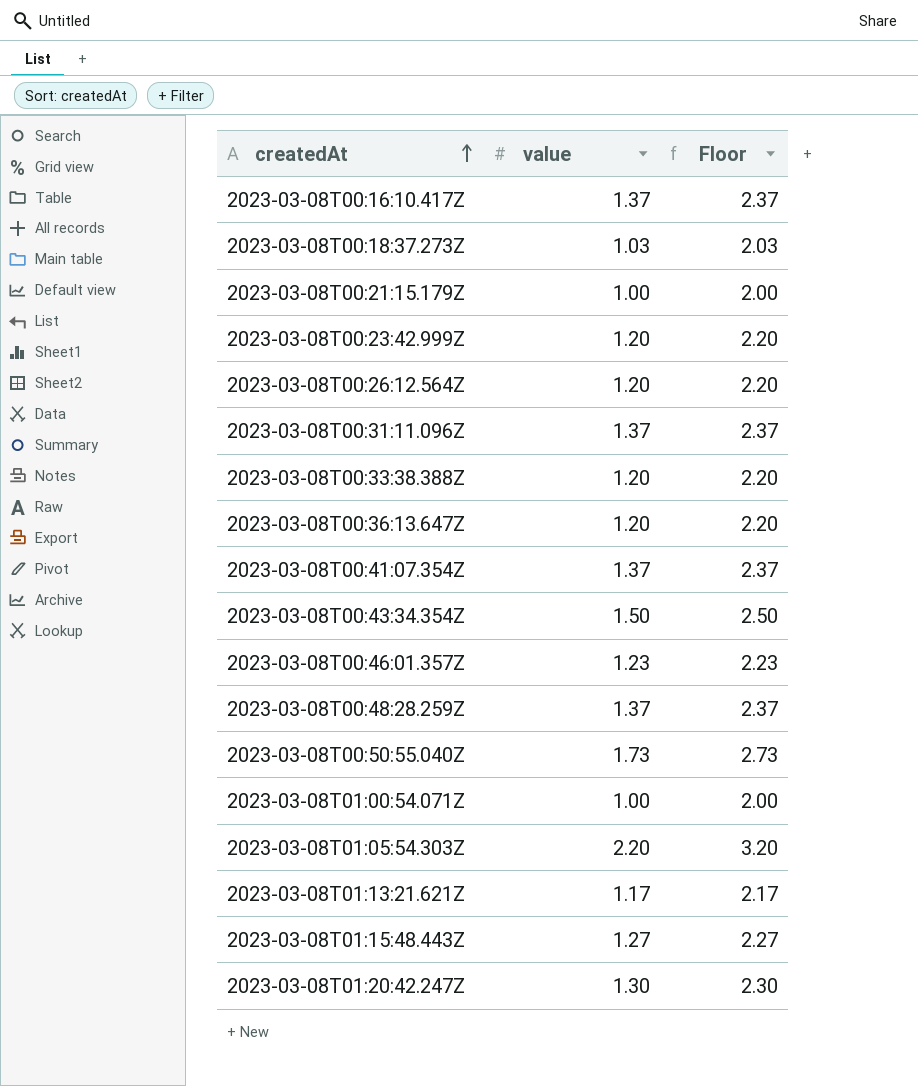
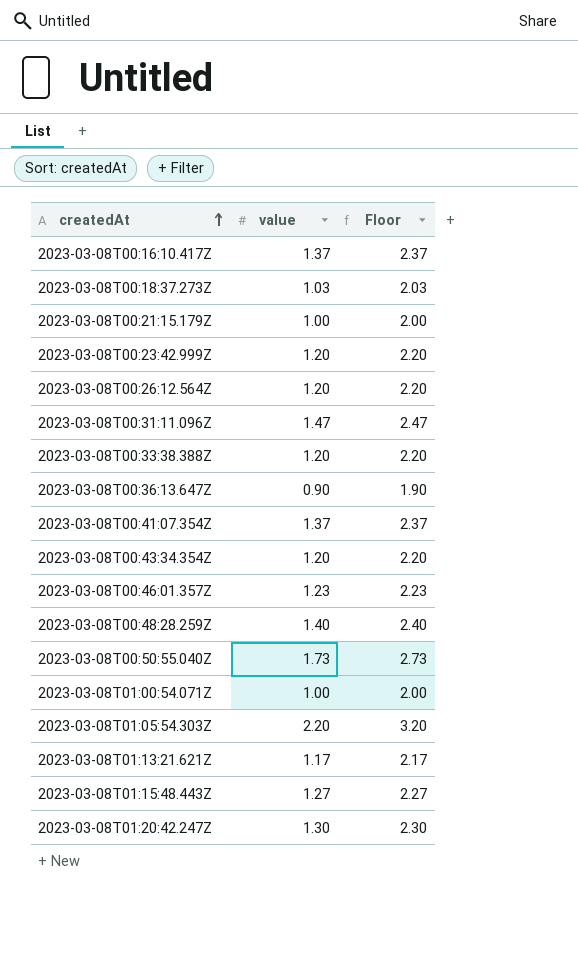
2023-03-08T00:31:11.096Z | value: 1.37 -> 1.47
2023-03-08T00:31:11.096Z | Floor: 2.37 -> 2.47
2023-03-08T00:36:13.647Z | value: 1.20 -> 0.90
2023-03-08T00:36:13.647Z | Floor: 2.20 -> 1.90
2023-03-08T00:43:34.354Z | value: 1.50 -> 1.20
2023-03-08T00:43:34.354Z | Floor: 2.50 -> 2.20
2023-03-08T00:48:28.259Z | value: 1.37 -> 1.40
2023-03-08T00:48:28.259Z | Floor: 2.37 -> 2.40

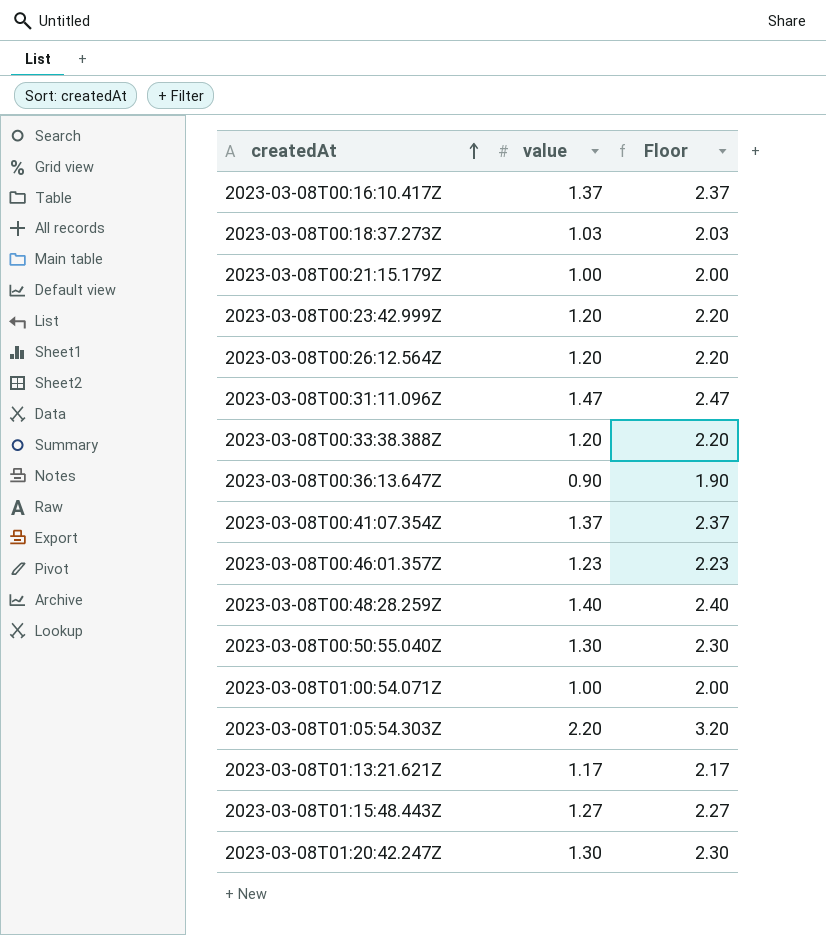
row 2023-03-08T00:43:34.354Z: 1.20 | 2.20 -> none
2023-03-08T00:50:55.040Z | value: 1.73 -> 1.30
2023-03-08T00:50:55.040Z | Floor: 2.73 -> 2.30

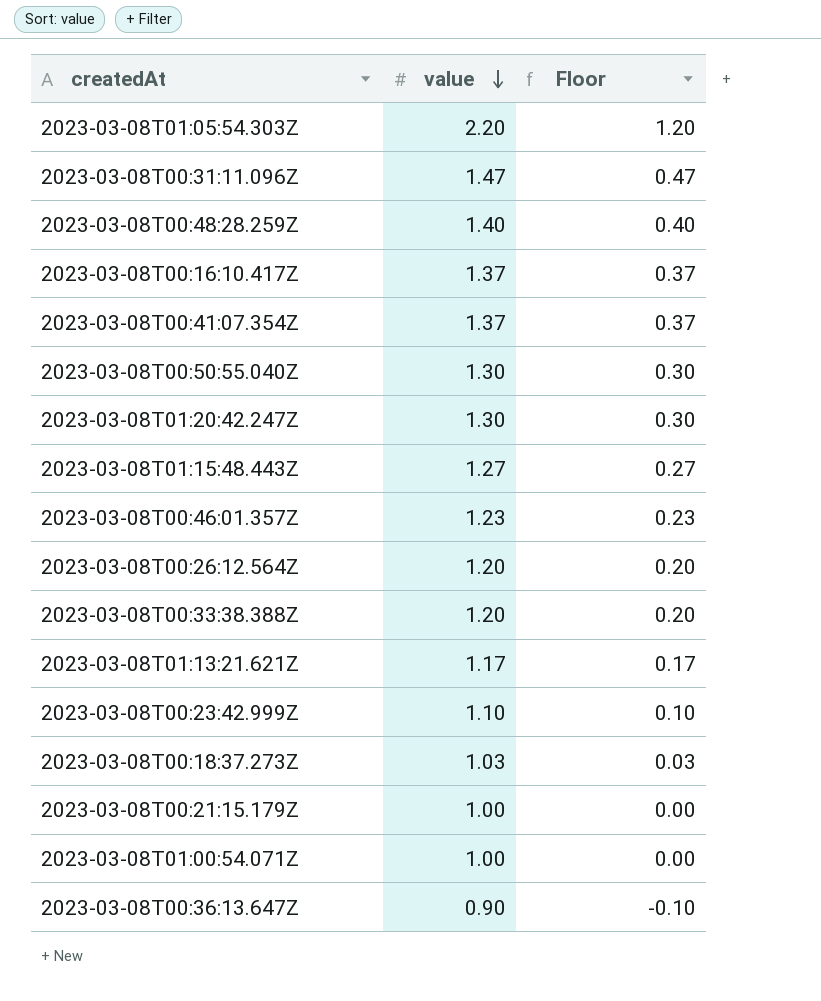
row order: createdAt ascending -> value descending
column Floor | formula: [value] + 1 -> [value] - 1
2023-03-08T00:23:42.999Z | value: 1.20 -> 1.10

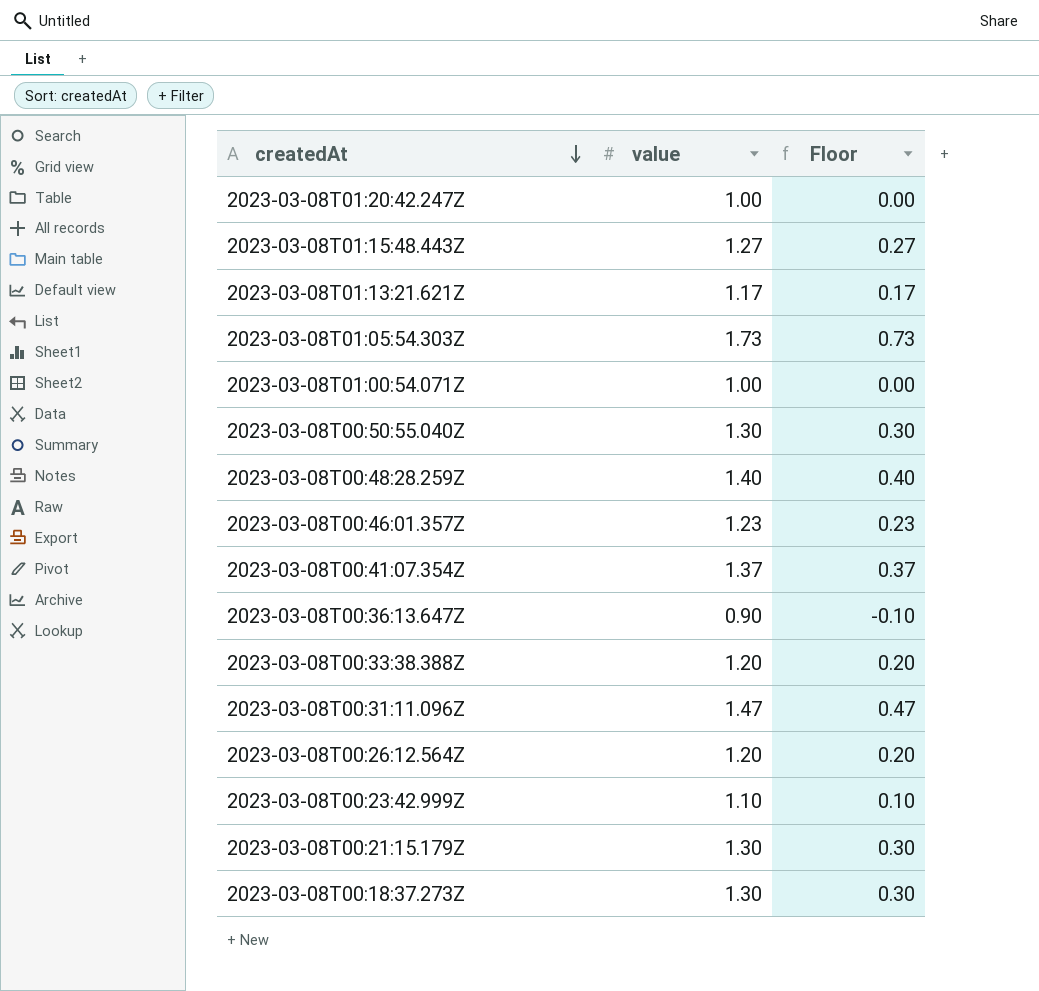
row order: value descending -> createdAt descending
row 2023-03-08T00:16:10.417Z: 1.37 | 0.37 -> none
2023-03-08T01:20:42.247Z | value: 1.30 -> 1.00
2023-03-08T01:20:42.247Z | Floor: 0.30 -> 0.00
2023-03-08T01:05:54.303Z | value: 2.20 -> 1.73
2023-03-08T01:05:54.303Z | Floor: 1.20 -> 0.73
2023-03-08T00:21:15.179Z | value: 1.00 -> 1.30
2023-03-08T00:21:15.179Z | Floor: 0.00 -> 0.30
2023-03-08T00:18:37.273Z | value: 1.03 -> 1.30
2023-03-08T00:18:37.273Z | Floor: 0.03 -> 0.30

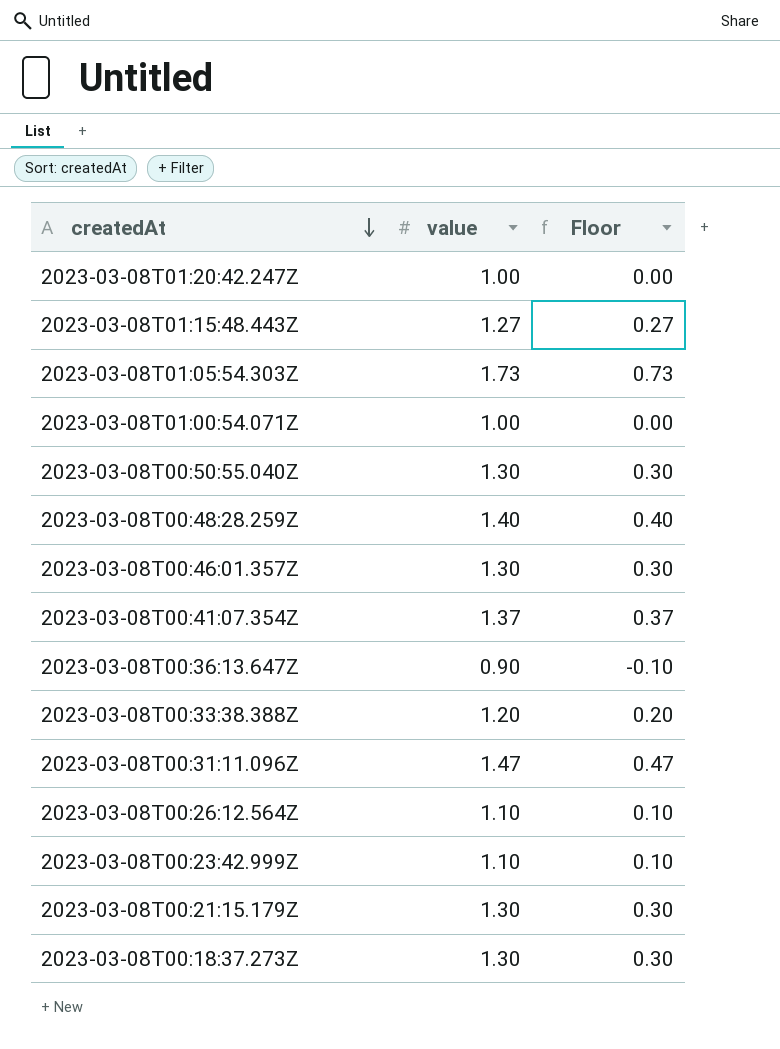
row 2023-03-08T01:13:21.621Z: 1.17 | 0.17 -> none
2023-03-08T00:46:01.357Z | value: 1.23 -> 1.30
2023-03-08T00:46:01.357Z | Floor: 0.23 -> 0.30
2023-03-08T00:26:12.564Z | value: 1.20 -> 1.10
2023-03-08T00:26:12.564Z | Floor: 0.20 -> 0.10

